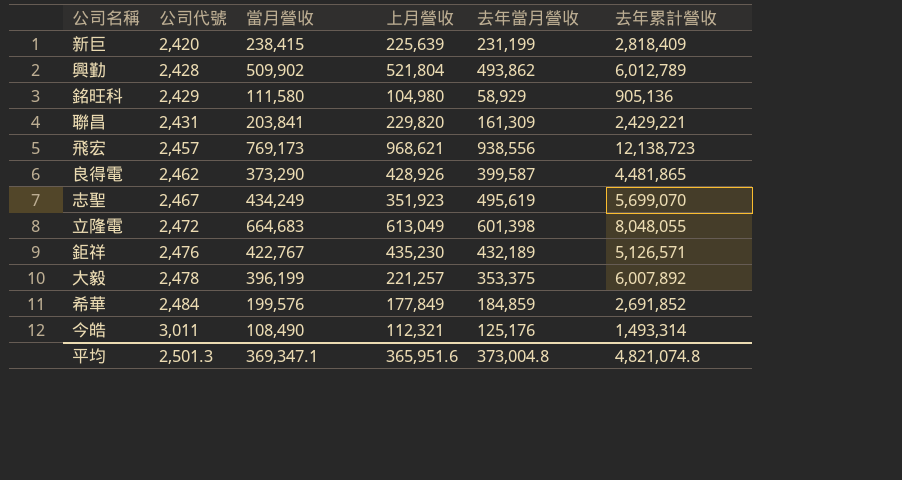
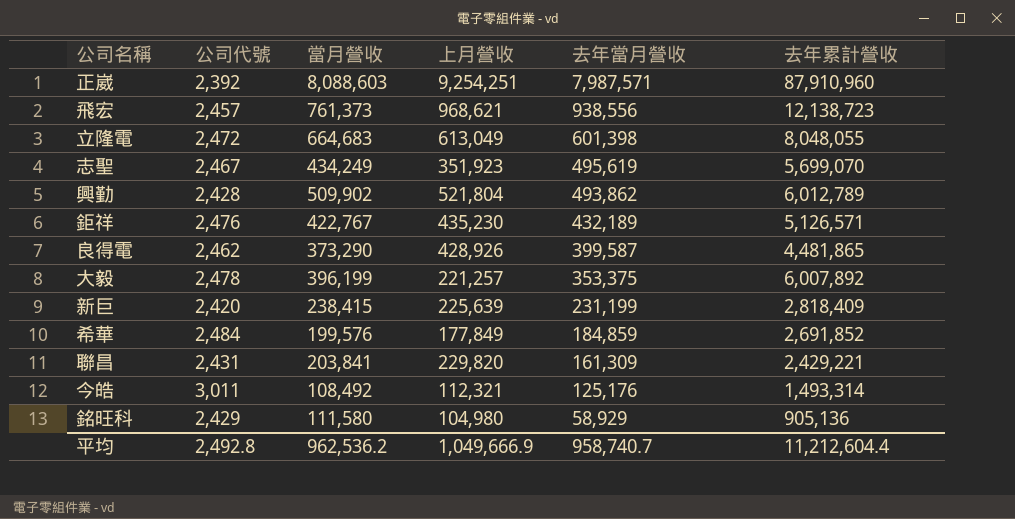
row order: 公司代號 ascending -> 去年當月營收 descending
row 正崴: none -> 2,392 | 8,088,603 | 9,254,251 | 7,987,571 | 87,910,960
飛宏 | 當月營收: 769,173 -> 761,373
今皓 | 當月營收: 108,490 -> 108,492
平均 | 公司代號: 2,501.3 -> 2,492.8
平均 | 當月營收: 369,347.1 -> 962,536.2
平均 | 上月營收: 365,951.6 -> 1,049,666.9
平均 | 去年當月營收: 373,004.8 -> 958,740.7
平均 | 去年累計營收: 4,821,074.8 -> 11,212,604.4

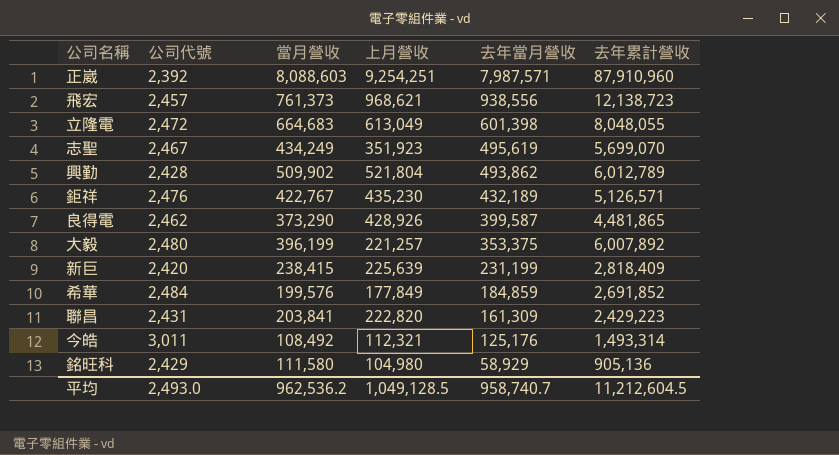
大毅 | 公司代號: 2,478 -> 2,480
聯昌 | 上月營收: 229,820 -> 222,820
聯昌 | 去年累計營收: 2,429,221 -> 2,429,223
平均 | 公司代號: 2,492.8 -> 2,493.0
平均 | 上月營收: 1,049,666.9 -> 1,049,128.5
平均 | 去年累計營收: 11,212,604.4 -> 11,212,604.5

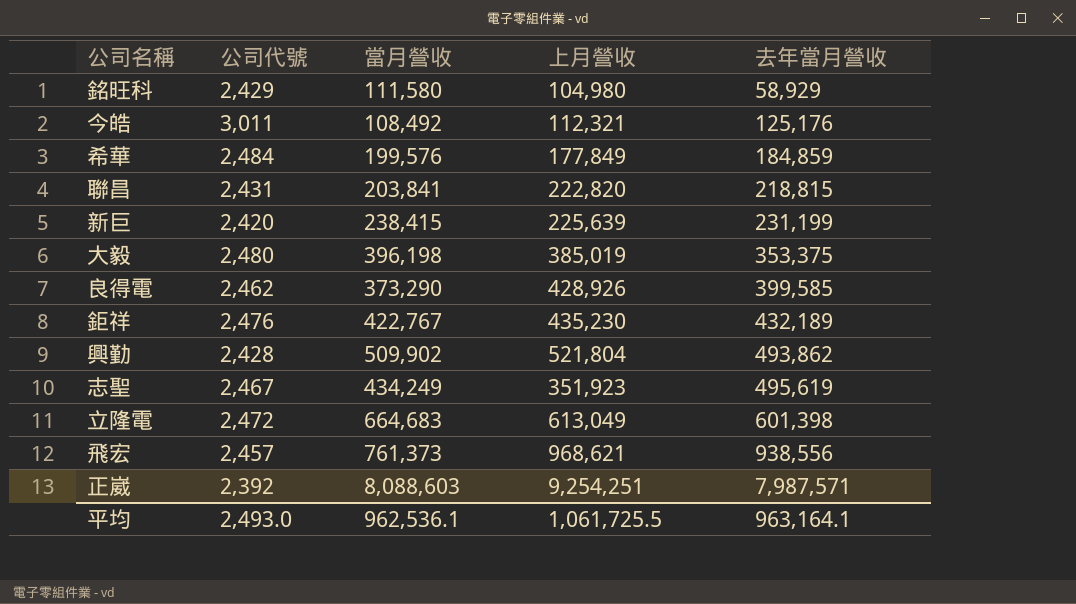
row order: 去年當月營收 descending -> 去年當月營收 ascending
column 去年累計營收 | position: 6 -> none
聯昌 | 去年當月營收: 161,309 -> 218,815
大毅 | 當月營收: 396,199 -> 396,198
大毅 | 上月營收: 221,257 -> 385,019
良得電 | 去年當月營收: 399,587 -> 399,585
平均 | 當月營收: 962,536.2 -> 962,536.1
平均 | 上月營收: 1,049,128.5 -> 1,061,725.5
平均 | 去年當月營收: 958,740.7 -> 963,164.1

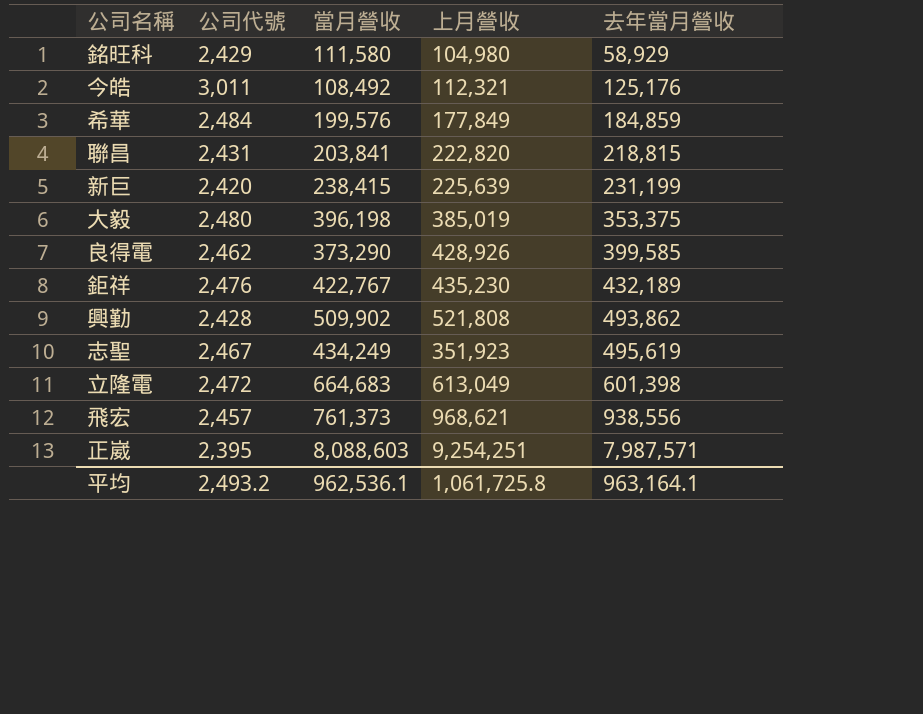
興勤 | 上月營收: 521,804 -> 521,808
正崴 | 公司代號: 2,392 -> 2,395
平均 | 公司代號: 2,493.0 -> 2,493.2
平均 | 上月營收: 1,061,725.5 -> 1,061,725.8

